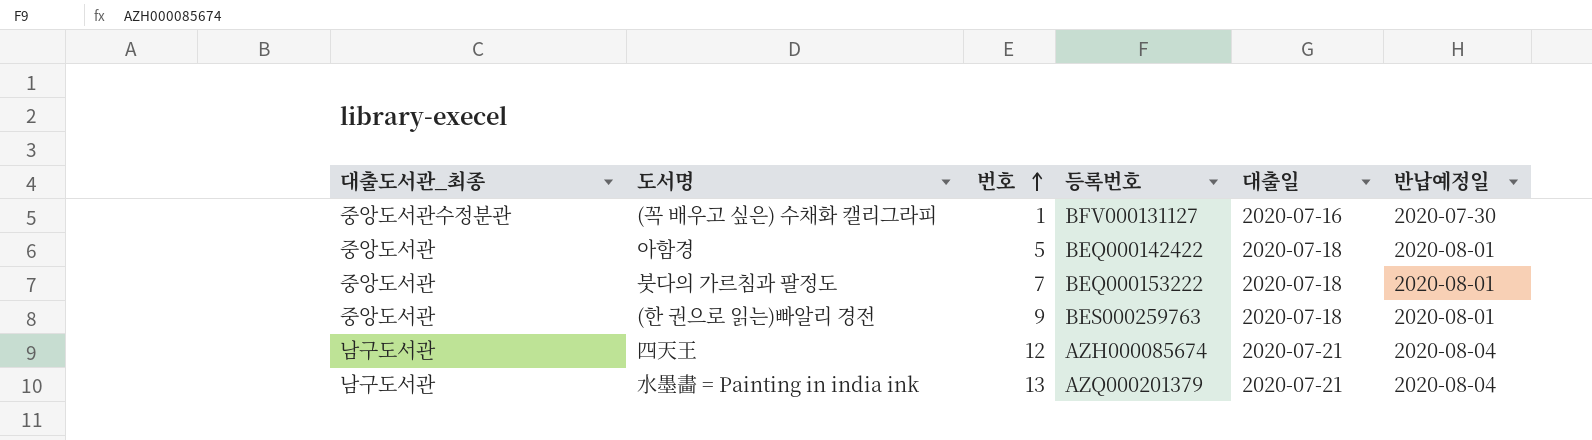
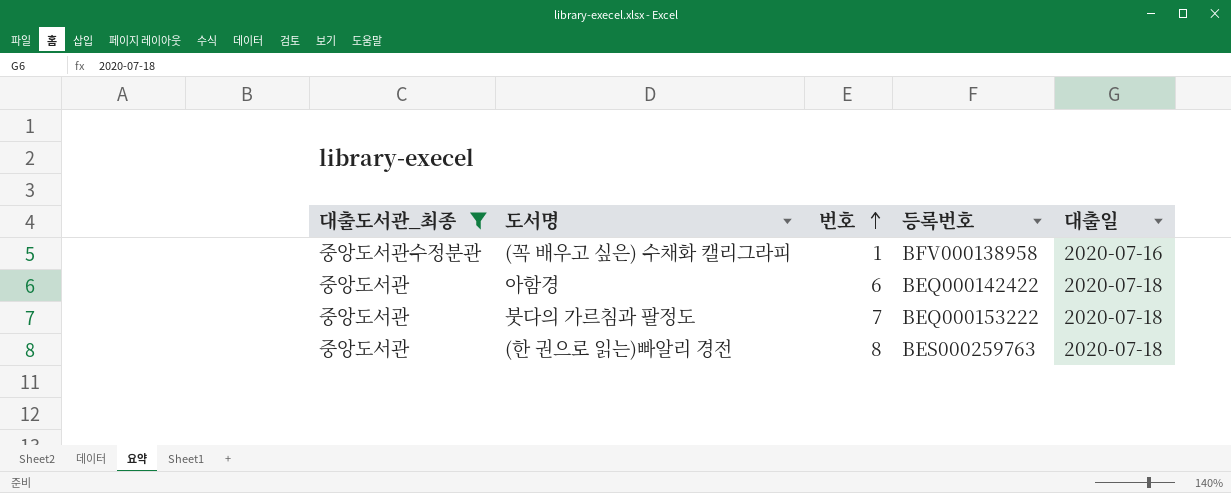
filter: none -> 대출도서관_최종 != 남구도서관
column 반납예정일 | position: 6 -> none
(꼭 배우고 싶은) 수채화 캘리그라피 | 등록번호: BFV000131127 -> BFV000138958
아함경 | 번호: 5 -> 6
(한 권으로 읽는)빠알리 경전 | 번호: 9 -> 8

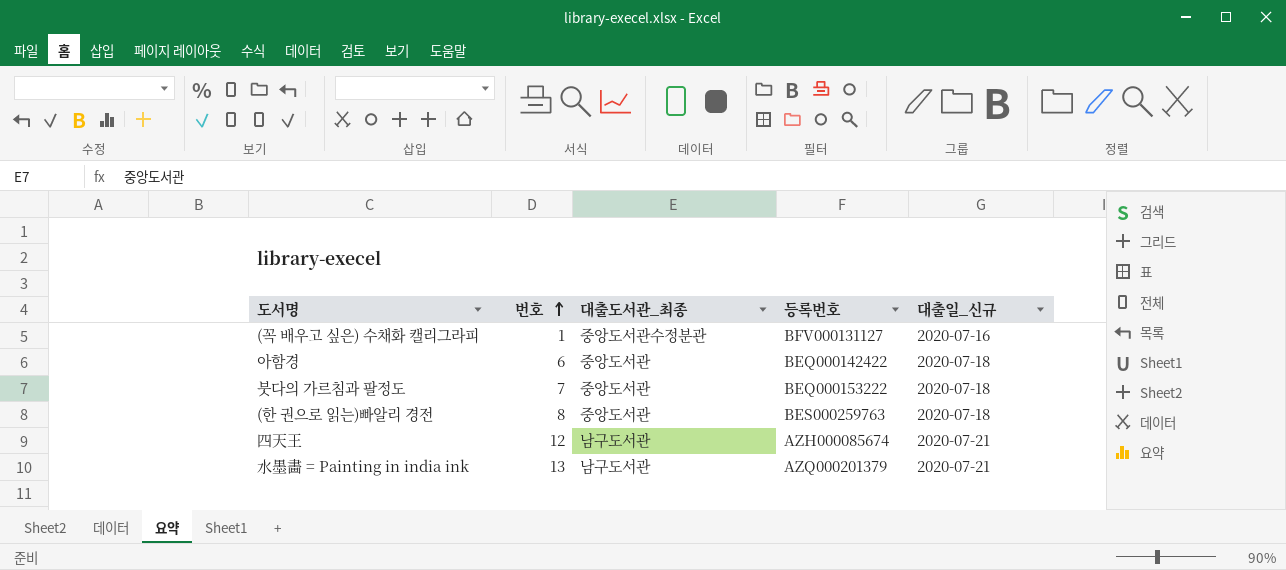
filter: 대출도서관_최종 != 남구도서관 -> none
column 대출도서관_최종 | position: 1 -> 3
column name: 대출일 -> 대출일_신규
(꼭 배우고 싶은) 수채화 캘리그라피 | 등록번호: BFV000138958 -> BFV000131127

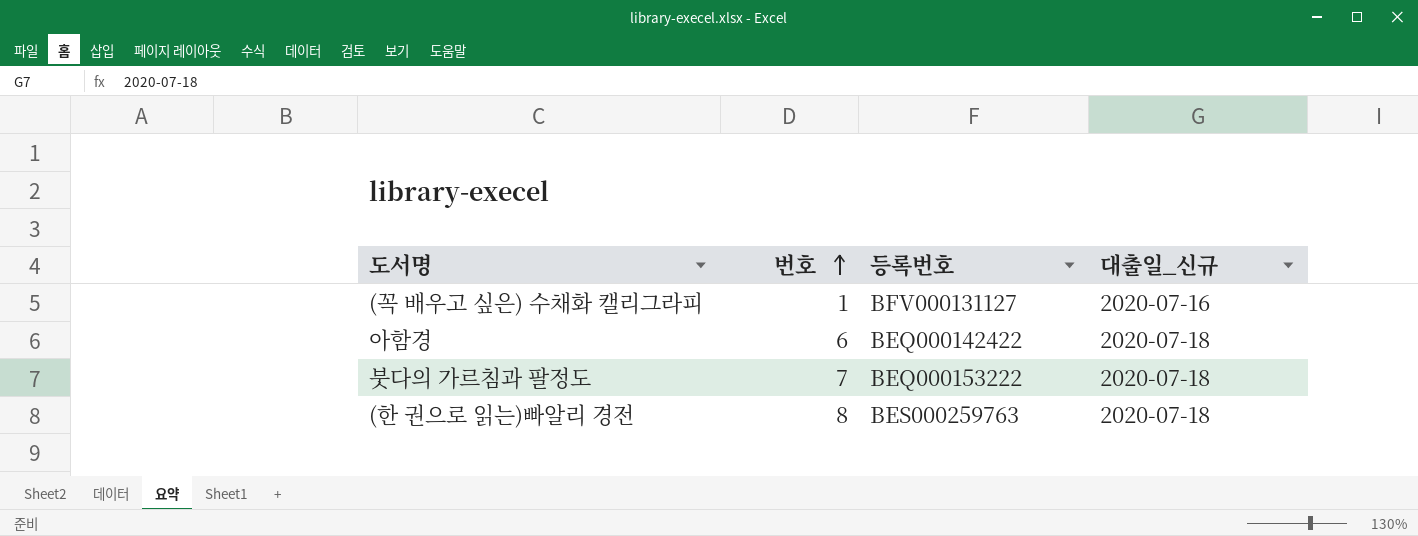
column 대출도서관_최종 | position: 3 -> none
row 四天王: 12 | 남구도서관 | AZH000085674 | 2020-07-21 -> none
row 水墨畵 = Painting in india ink: 13 | 남구도서관 | AZQ000201379 | 2020-07-21 -> none

